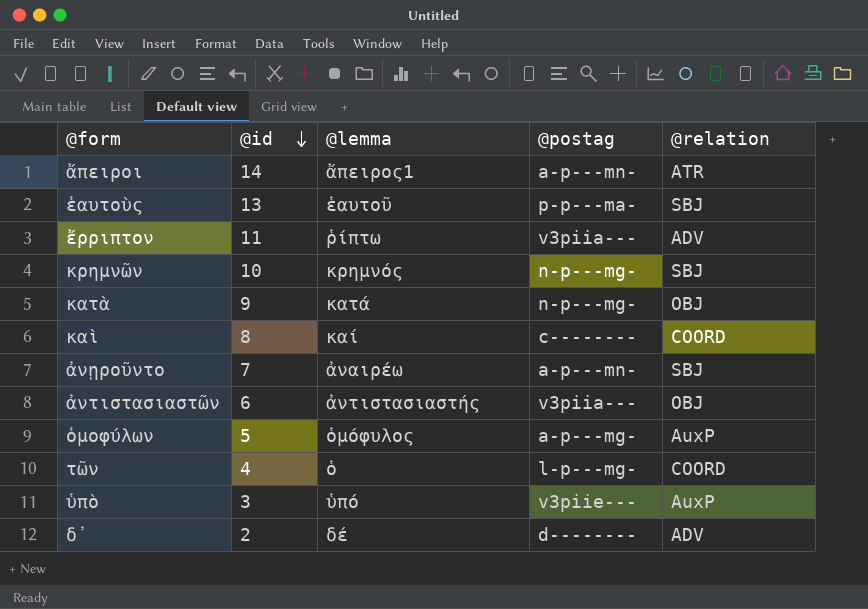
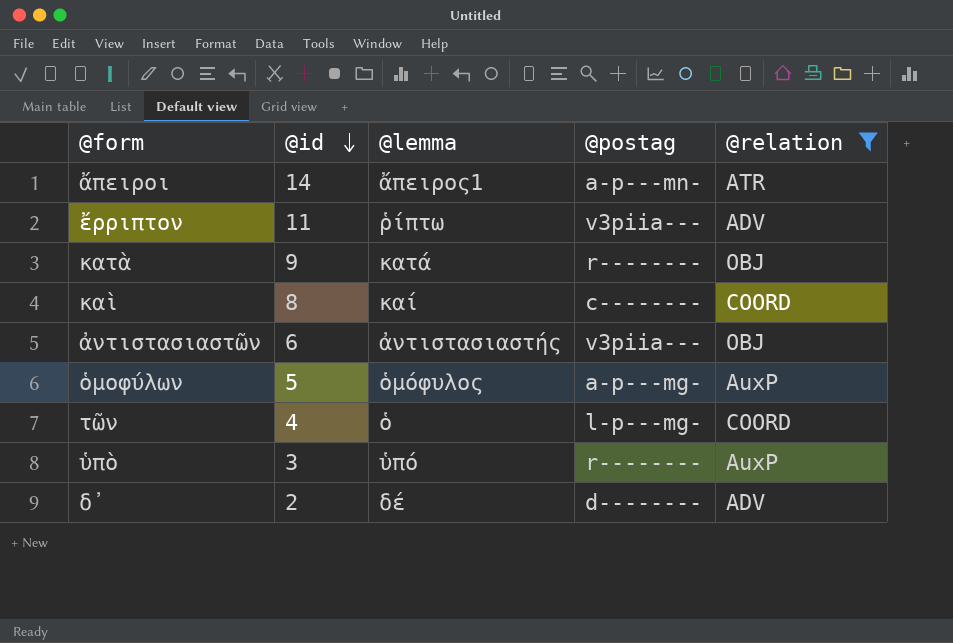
filter: none -> @relation != SBJ
κατὰ | @postag: n-p---mg- -> r--------
ὑπὸ | @postag: v3piie--- -> r--------

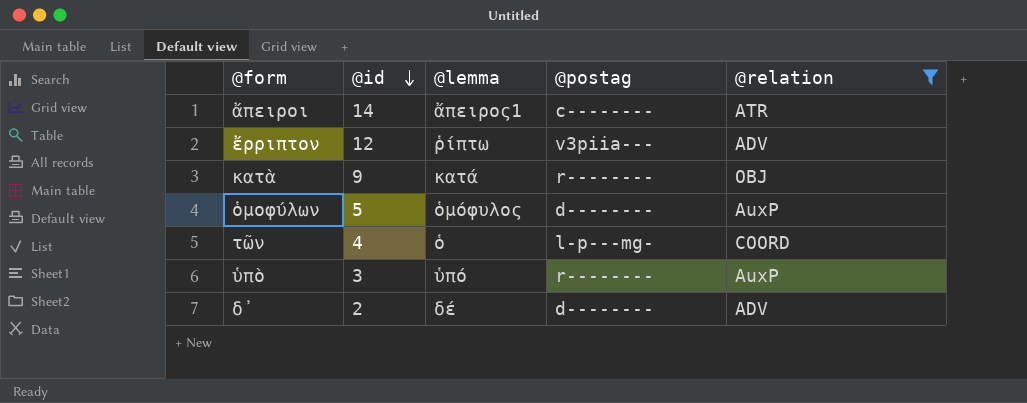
row καὶ: 8 | καί | c-------- | COORD -> none
row ἀντιστασιαστῶν: 6 | ἀντιστασιαστής | v3piia--- | OBJ -> none
ἄπειροι | @postag: a-p---mn- -> c--------
ἔρριπτον | @id: 11 -> 12
ὁμοφύλων | @postag: a-p---mg- -> d--------

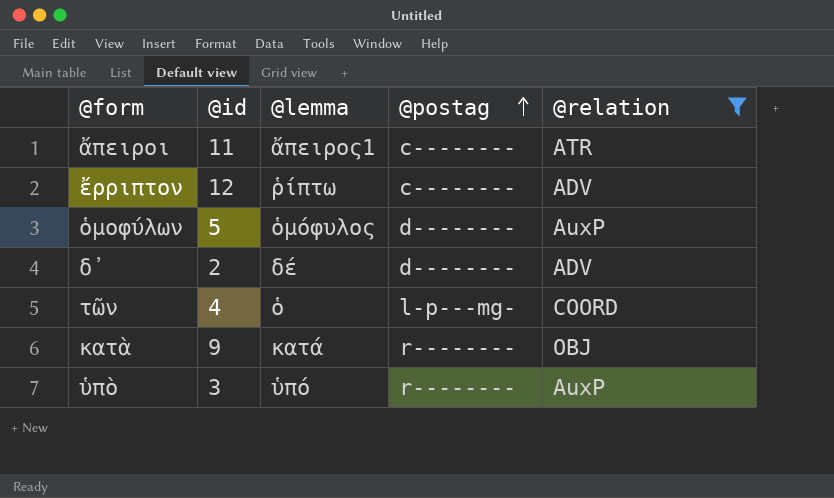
row order: @id descending -> @postag ascending
ἄπειροι | @id: 14 -> 11
ἔρριπτον | @postag: v3piia--- -> c--------

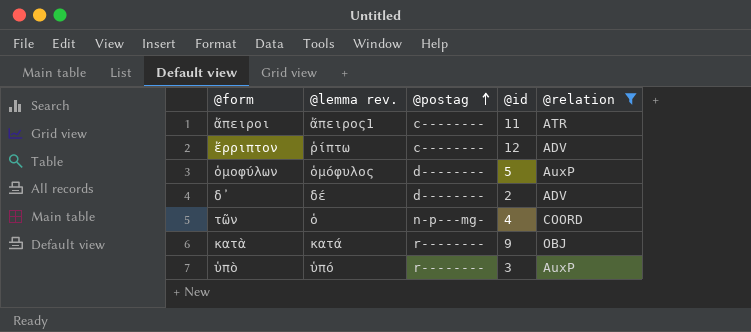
column name: @lemma -> @lemma rev.
column @id | position: 2 -> 4
τῶν | @postag: l-p---mg- -> n-p---mg-

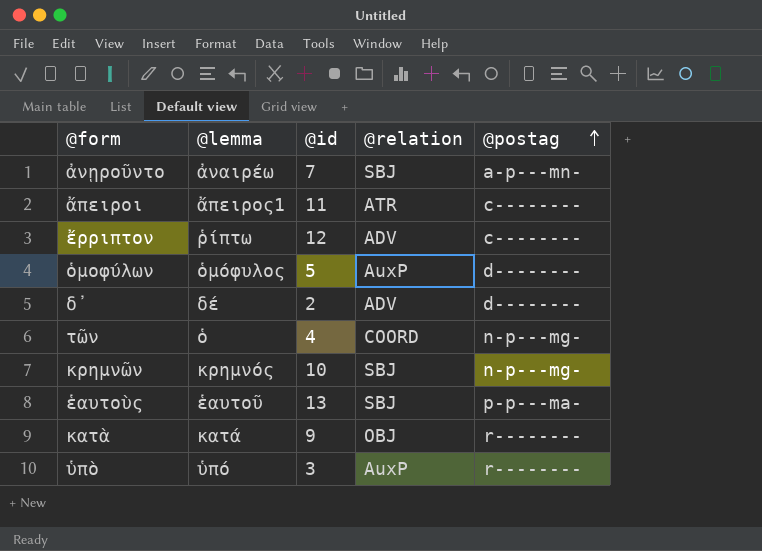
filter: @relation != SBJ -> none
column name: @lemma rev. -> @lemma
column @postag | position: 3 -> 5

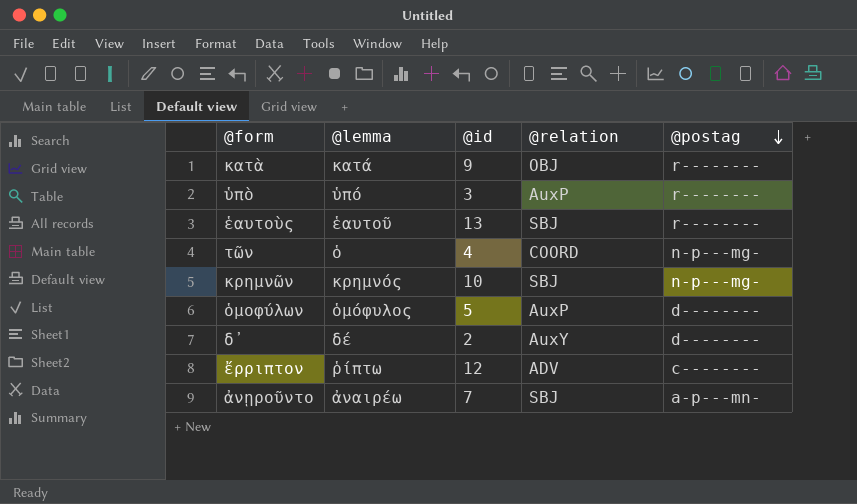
row order: @postag ascending -> @postag descending
row ἄπειροι: ἄπειρος1 | 11 | ATR | c-------- -> none
ἑαυτοὺς | @postag: p-p---ma- -> r--------
δ᾽ | @relation: ADV -> AuxY

